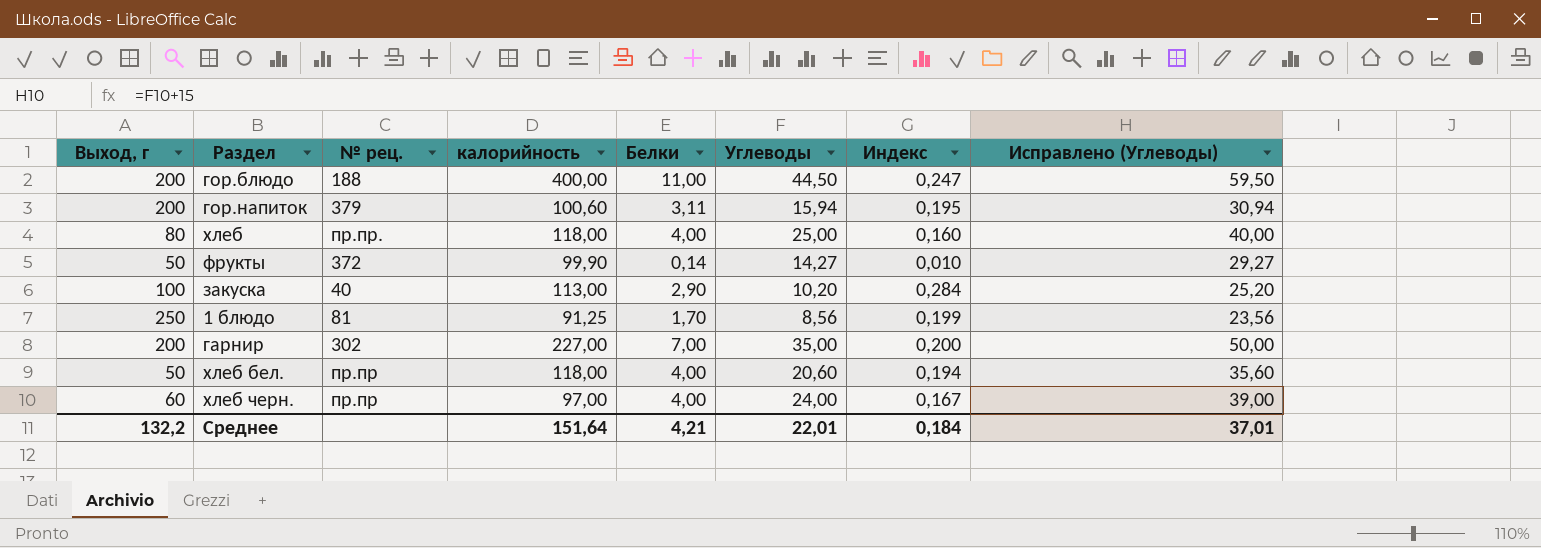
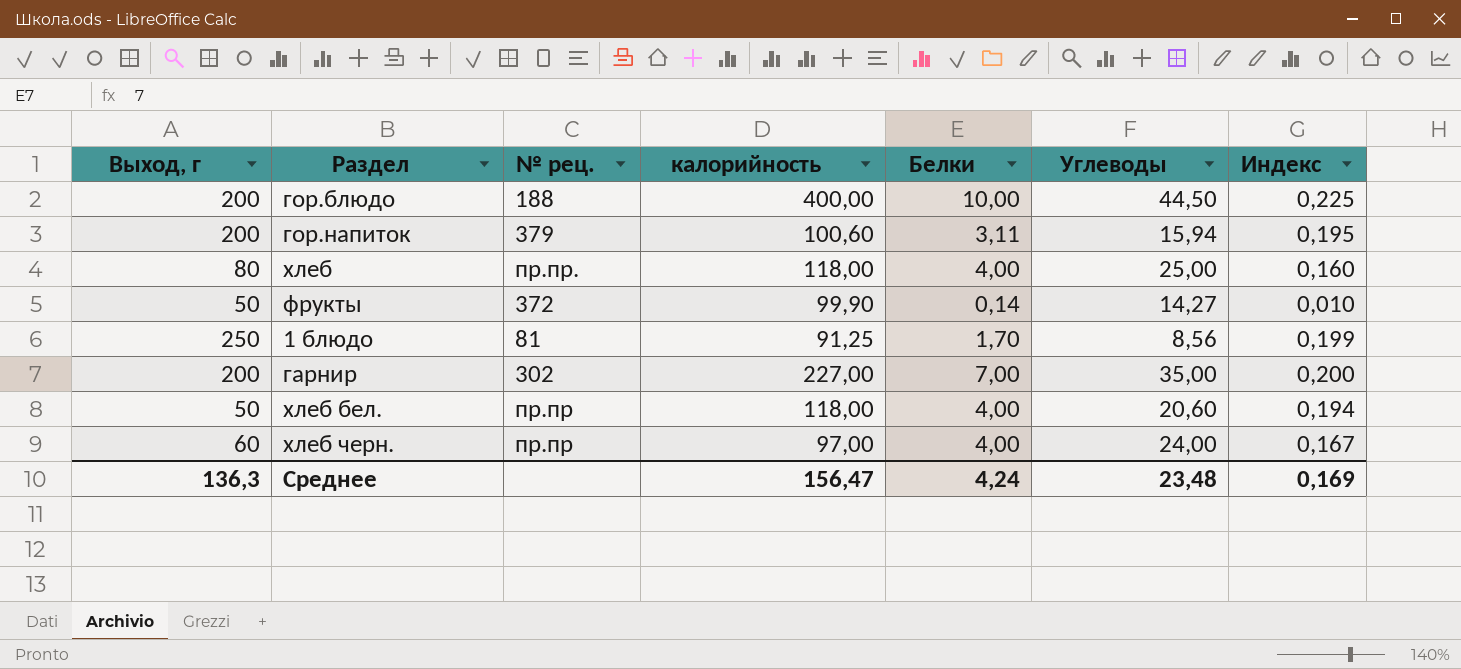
column Исправлено (Углеводы) | formula: [Углеводы] + 15 -> none
row закуска: 100 | 40 | 113,00 | 2,90 | 10,20 | 0,284 | 25,20 -> none
гор.блюдо | Белки: 11,00 -> 10,00
гор.блюдо | Индекс: 0,247 -> 0,225
Среднее | Выход, г: 132,2 -> 136,3
Среднее | калорийность: 151,64 -> 156,47
Среднее | Белки: 4,21 -> 4,24
Среднее | Углеводы: 22,01 -> 23,48
Среднее | Индекс: 0,184 -> 0,169

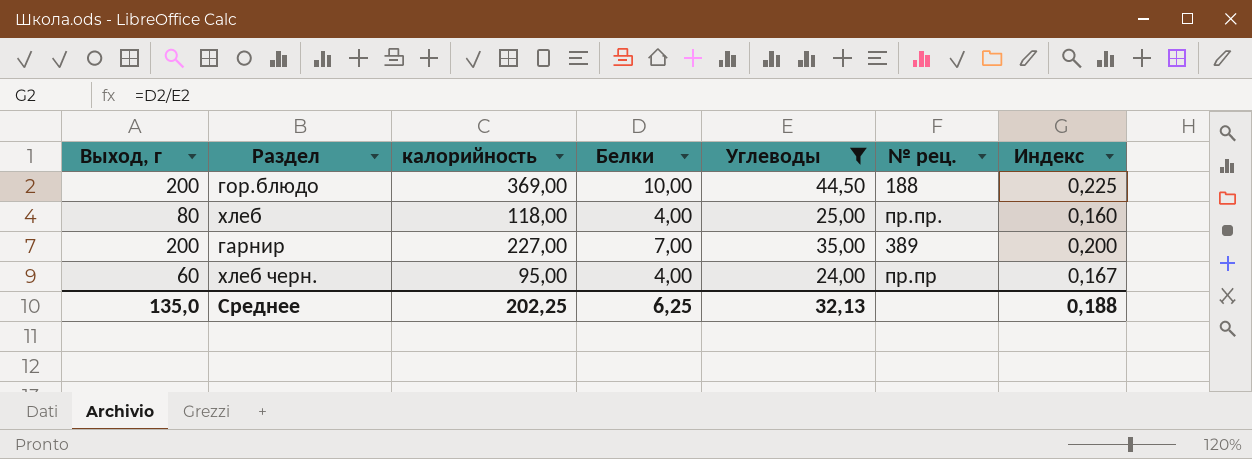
filter: none -> Углеводы >= 24,00
column № рец. | position: 3 -> 6
гор.блюдо | калорийность: 400,00 -> 369,00
гарнир | № рец.: 302 -> 389
хлеб черн. | калорийность: 97,00 -> 95,00
Среднее | Выход, г: 136,3 -> 135,0
Среднее | калорийность: 156,47 -> 202,25
Среднее | Белки: 4,24 -> 6,25
Среднее | Углеводы: 23,48 -> 32,13
Среднее | Индекс: 0,169 -> 0,188

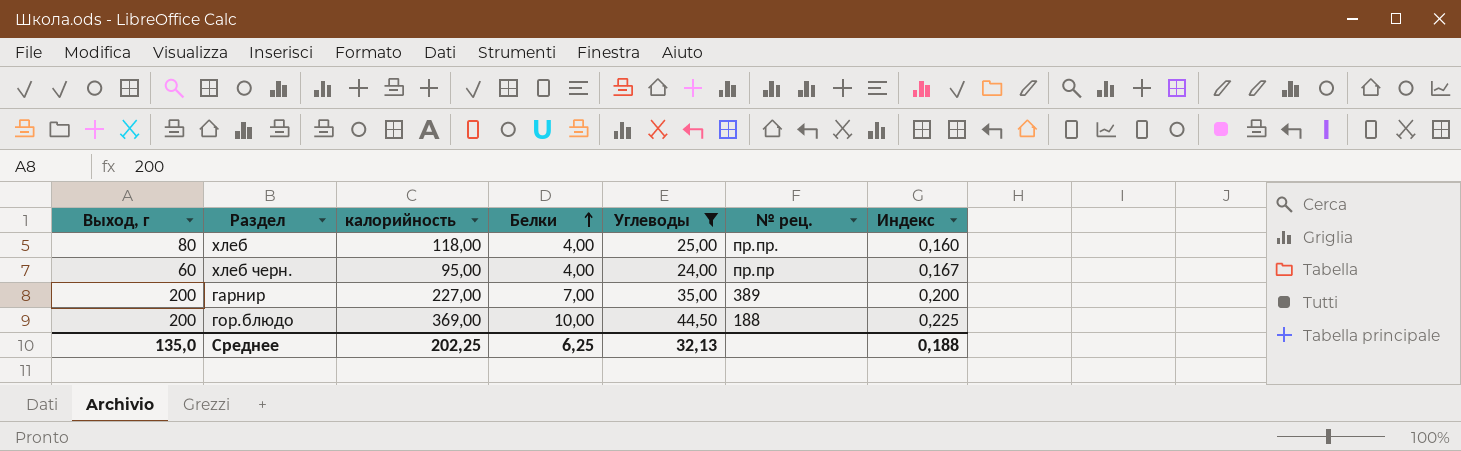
row order: none -> Белки ascending

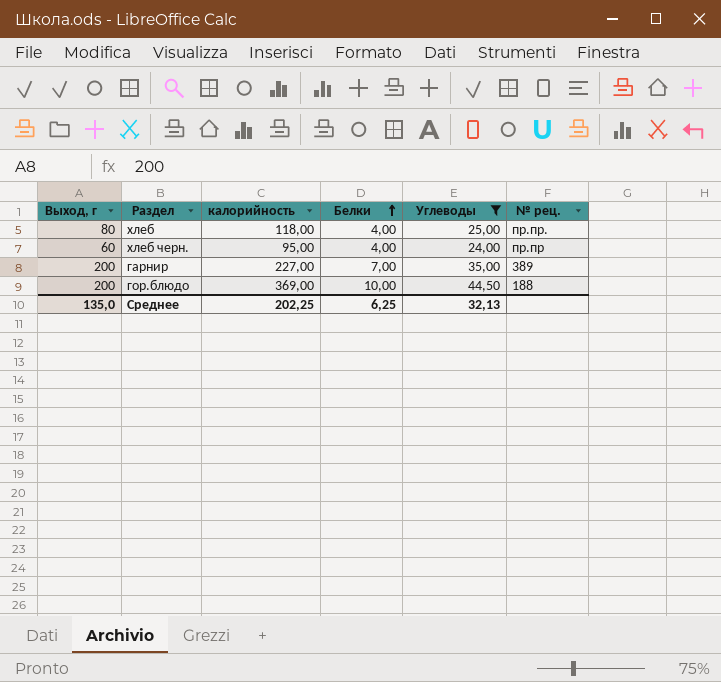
column Индекс | formula: [Белки] / [Углеводы] -> none

